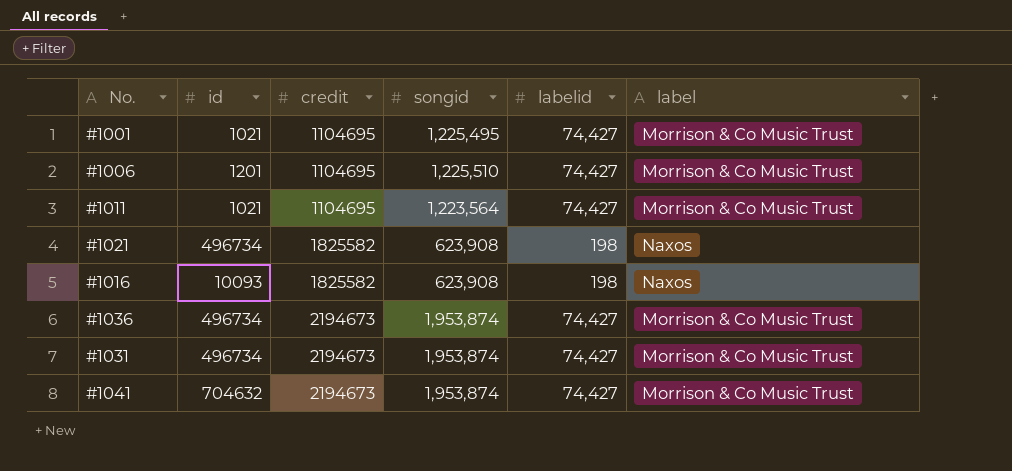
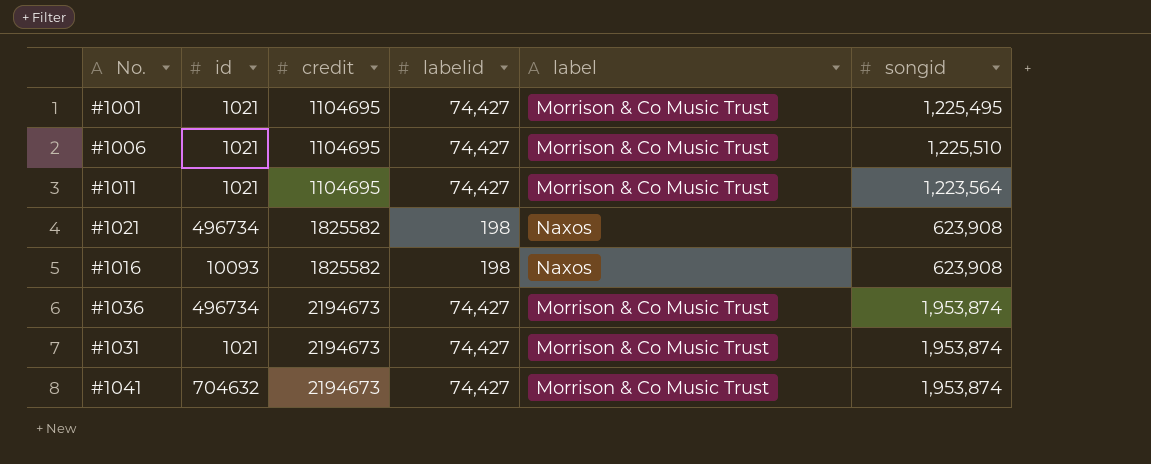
column songid | position: 4 -> 6
#1006 | id: 1201 -> 1021
#1031 | id: 496734 -> 1021

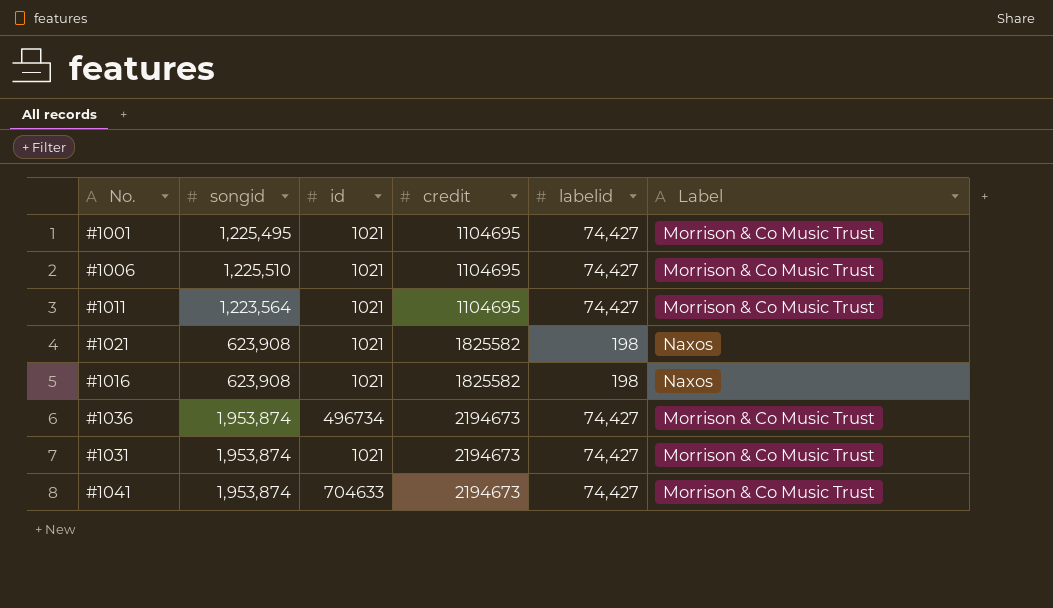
column songid | position: 6 -> 2
column name: label -> Label
#1021 | id: 496734 -> 1021
#1016 | id: 10093 -> 1021
#1041 | id: 704632 -> 704633

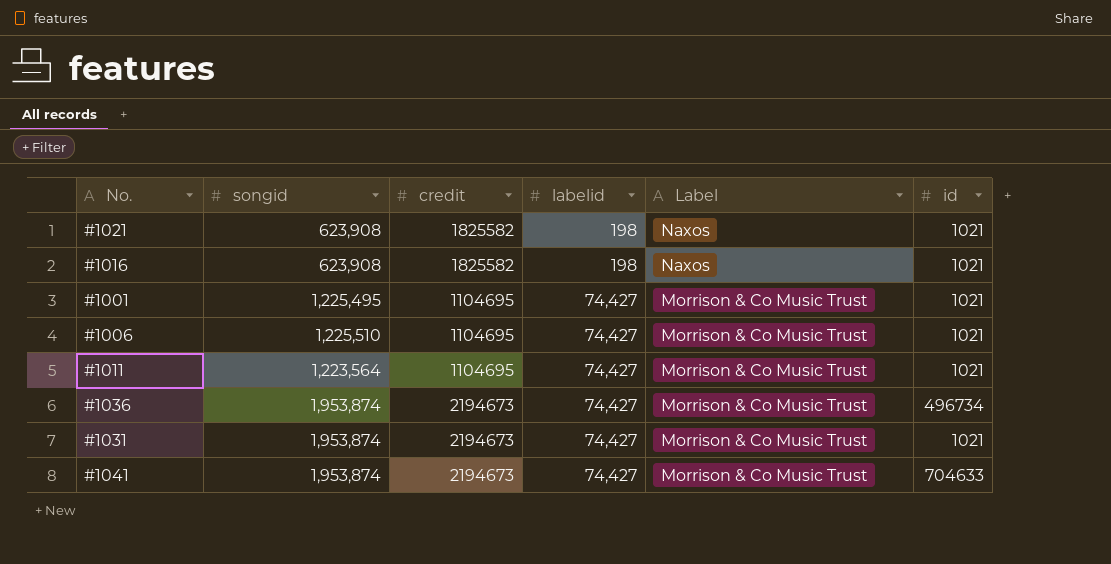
row order: credit ascending -> labelid ascending
column id | position: 3 -> 6

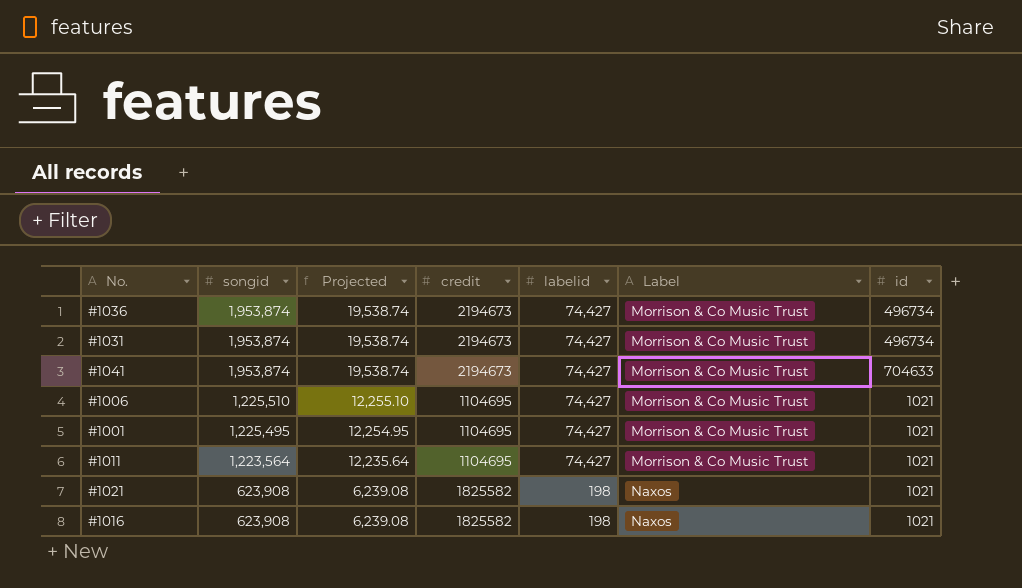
row order: labelid ascending -> songid descending
column Projected | formula: none -> [songid] * 0.01
#1031 | id: 1021 -> 496734

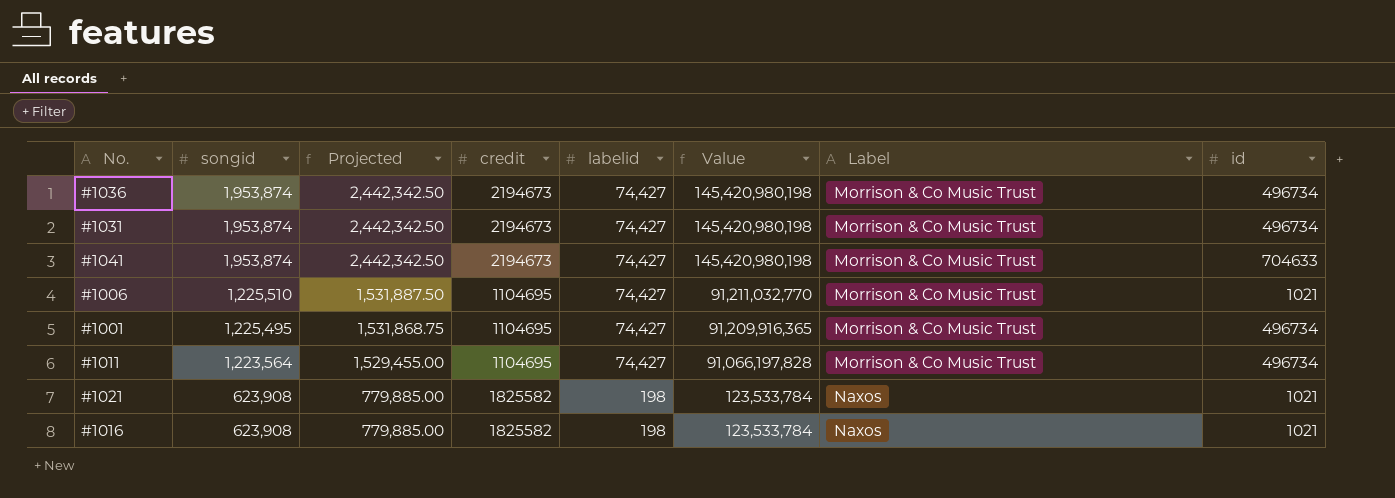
column Projected | formula: [songid] * 0.01 -> [songid] * 1.25
column Value | formula: none -> [songid] * [labelid]
#1001 | id: 1021 -> 496734
#1011 | id: 1021 -> 496734

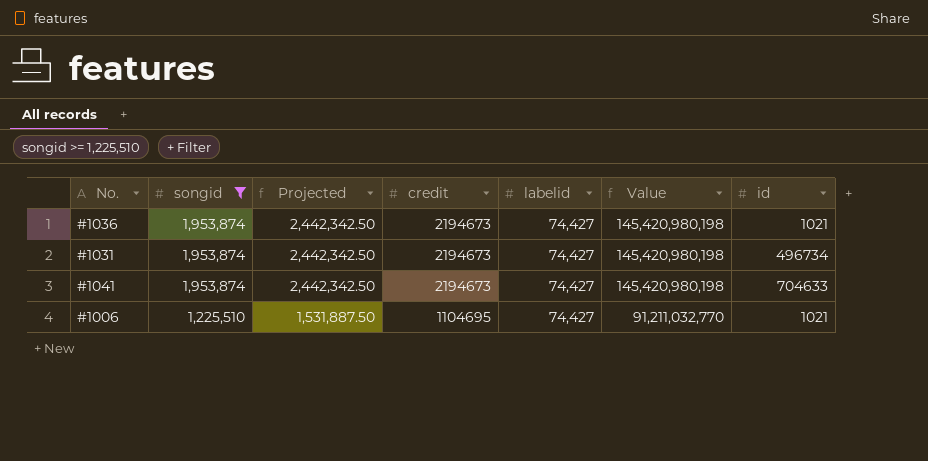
filter: none -> songid >= 1,225,510
column Label | position: 7 -> none
#1036 | id: 496734 -> 1021

